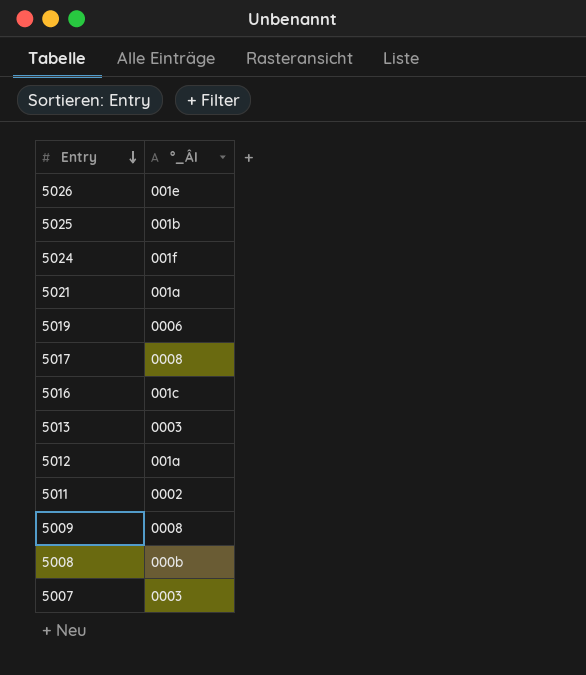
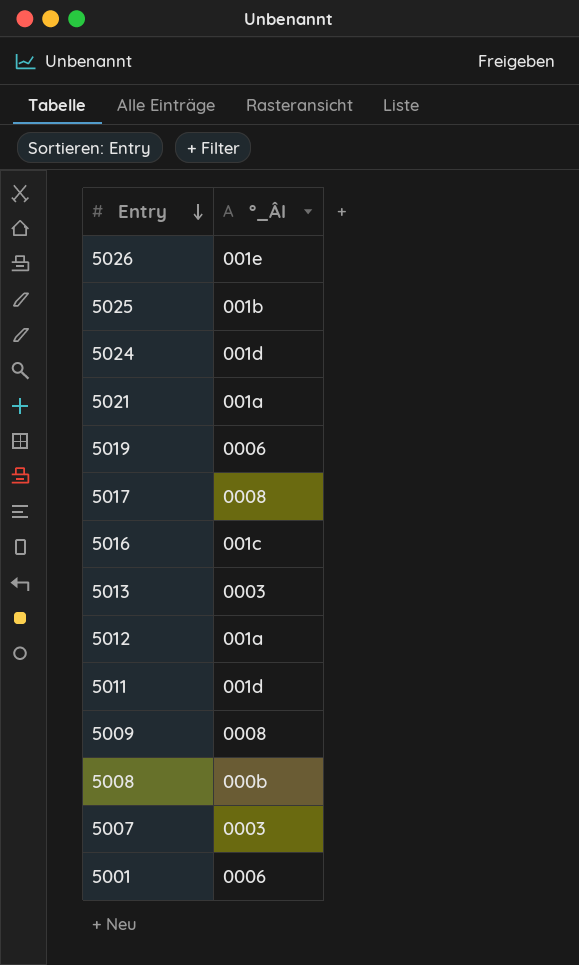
5024 | °_ÂI: 001f -> 001d
5011 | °_ÂI: 0002 -> 001d
row 5001: none -> 0006

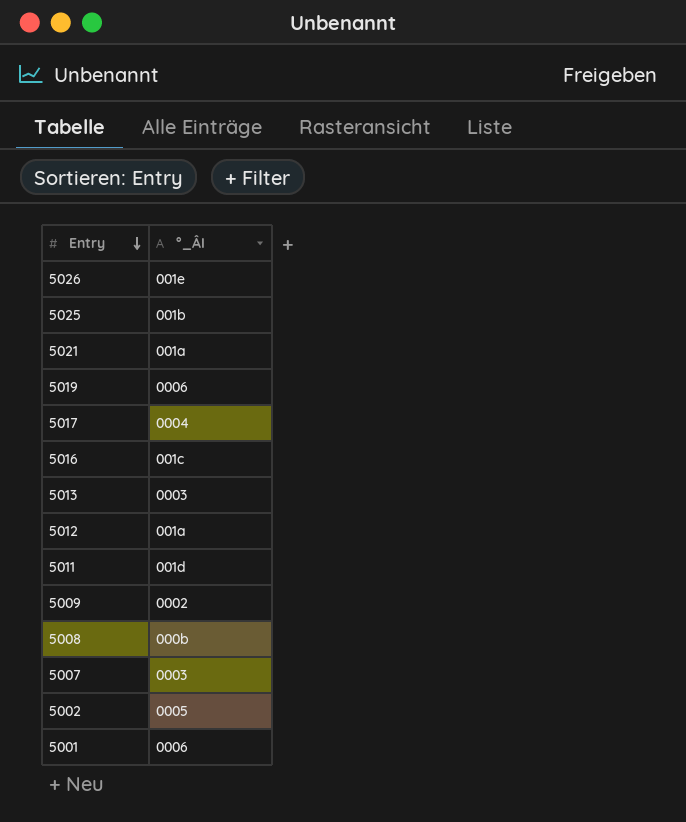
row 5024: 001d -> none
5017 | °_ÂI: 0008 -> 0004
5009 | °_ÂI: 0008 -> 0002
row 5002: none -> 0005

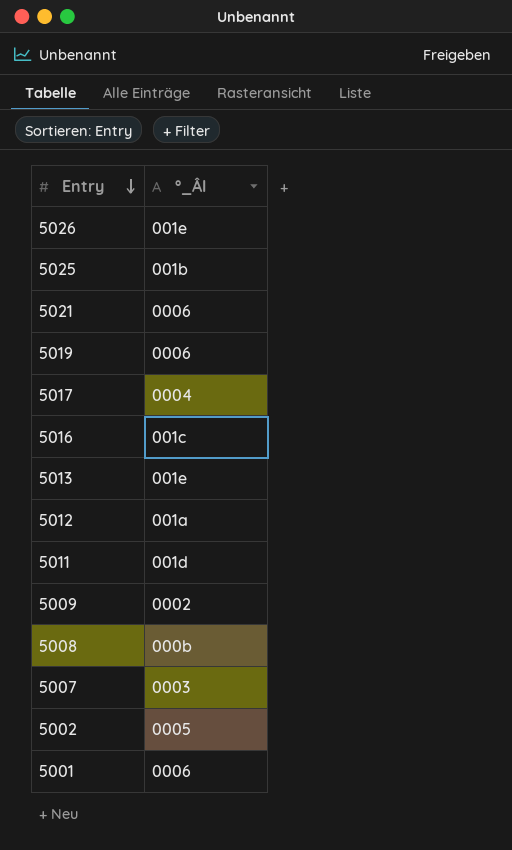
5021 | °_ÂI: 001a -> 0006
5013 | °_ÂI: 0003 -> 001e

